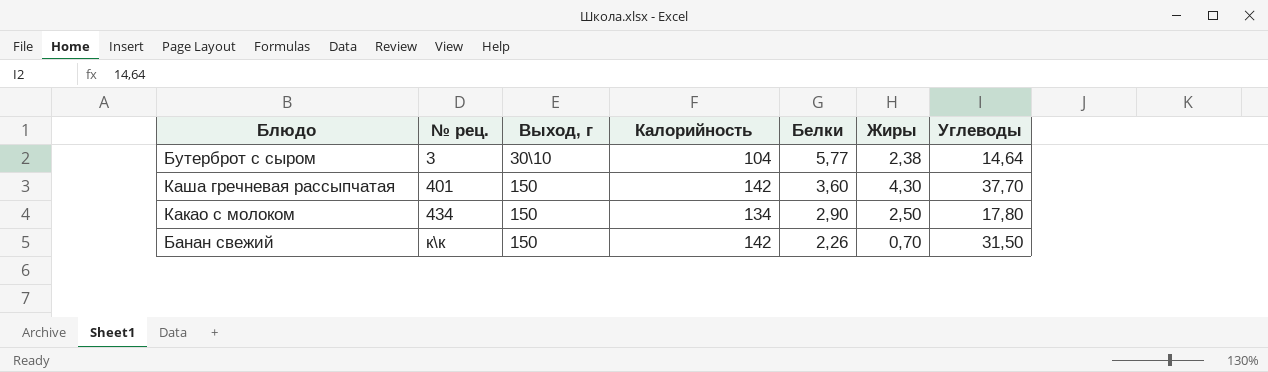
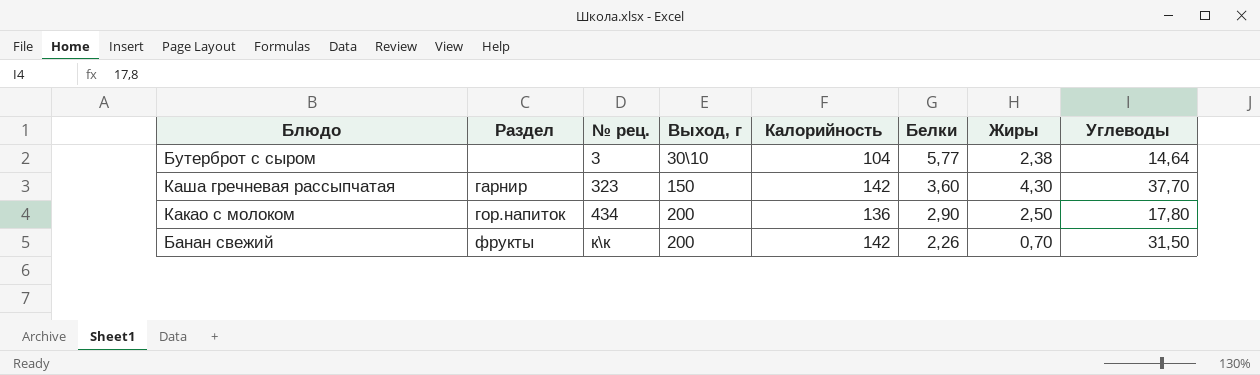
column Раздел | position: none -> 2
Каша гречневая рассыпчатая | № рец.: 401 -> 323
Какао с молоком | Выход, г: 150 -> 200
Какао с молоком | Калорийность: 134 -> 136
Банан свежий | Выход, г: 150 -> 200

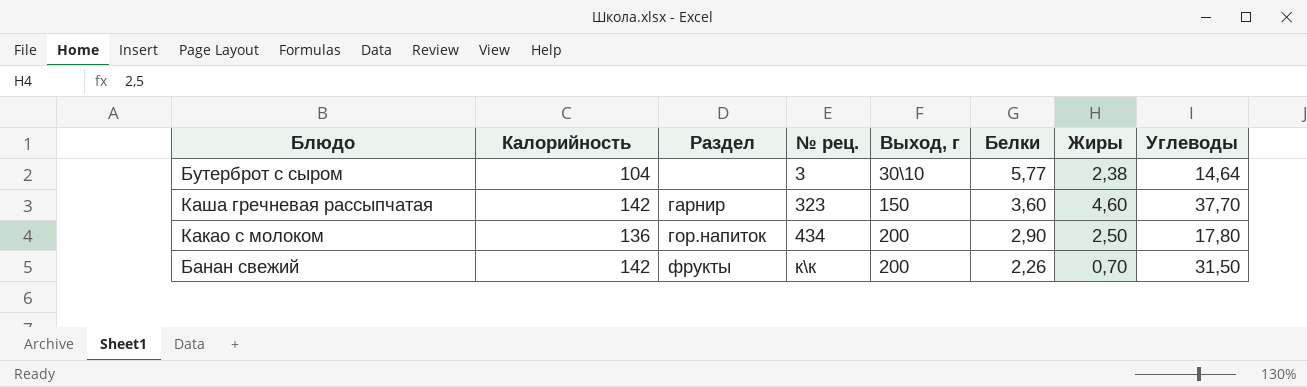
column Калорийность | position: 5 -> 2
Каша гречневая рассыпчатая | Жиры: 4,30 -> 4,60

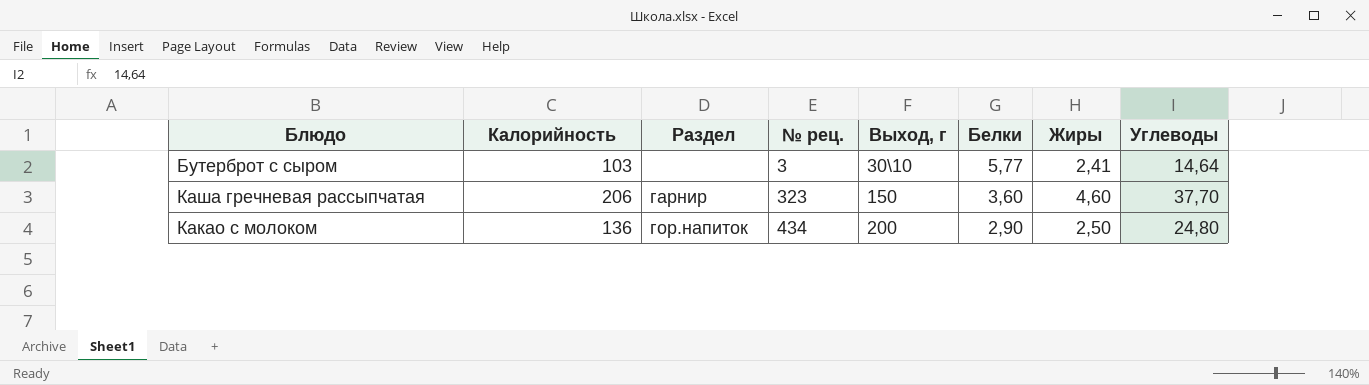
row Банан свежий: 142 | фрукты | к\к | 200 | 2,26 | 0,70 | 31,50 -> none
Бутерброт с сыром | Калорийность: 104 -> 103
Бутерброт с сыром | Жиры: 2,38 -> 2,41
Каша гречневая рассыпчатая | Калорийность: 142 -> 206
Какао с молоком | Углеводы: 17,80 -> 24,80

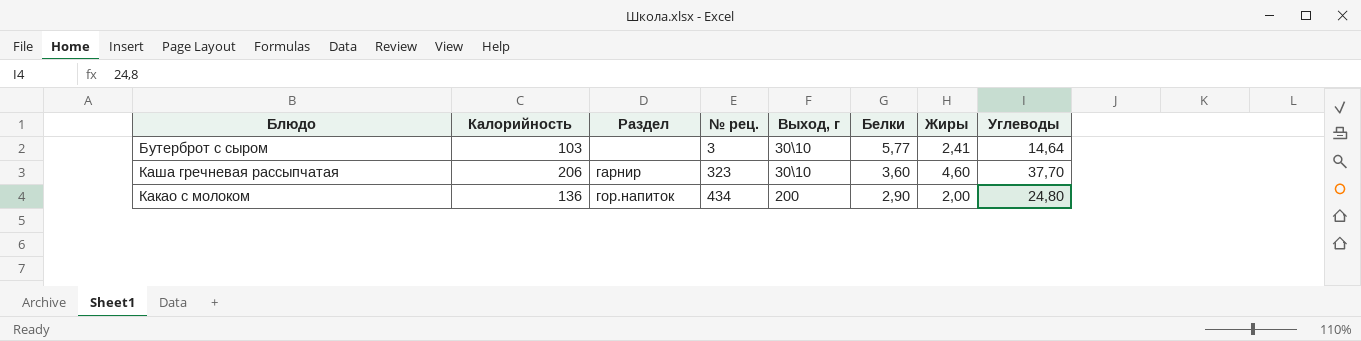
Каша гречневая рассыпчатая | Выход, г: 150 -> 30\10
Какао с молоком | Жиры: 2,50 -> 2,00

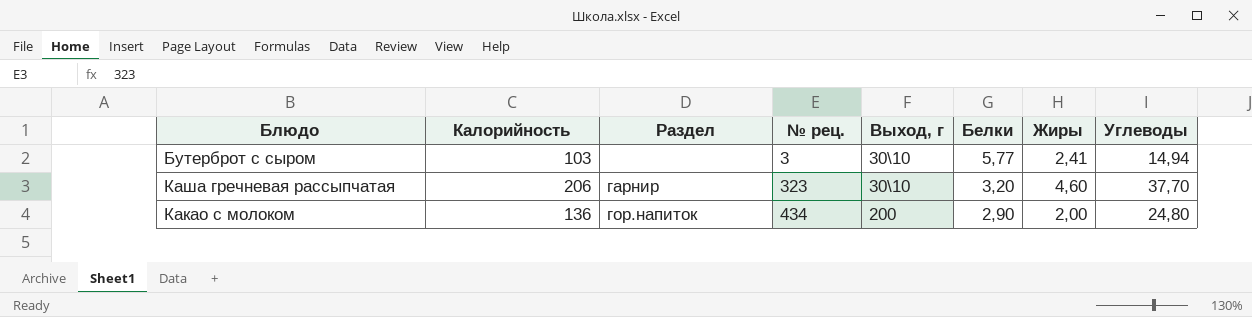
Бутерброт с сыром | Углеводы: 14,64 -> 14,94
Каша гречневая рассыпчатая | Белки: 3,60 -> 3,20

